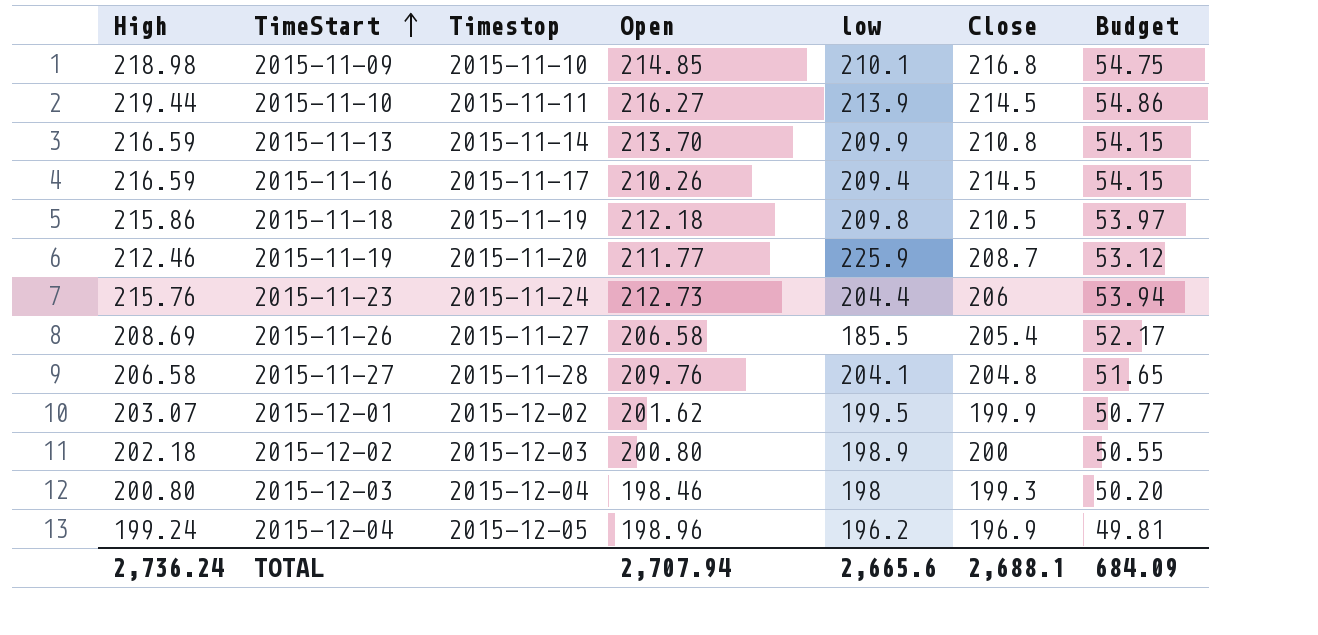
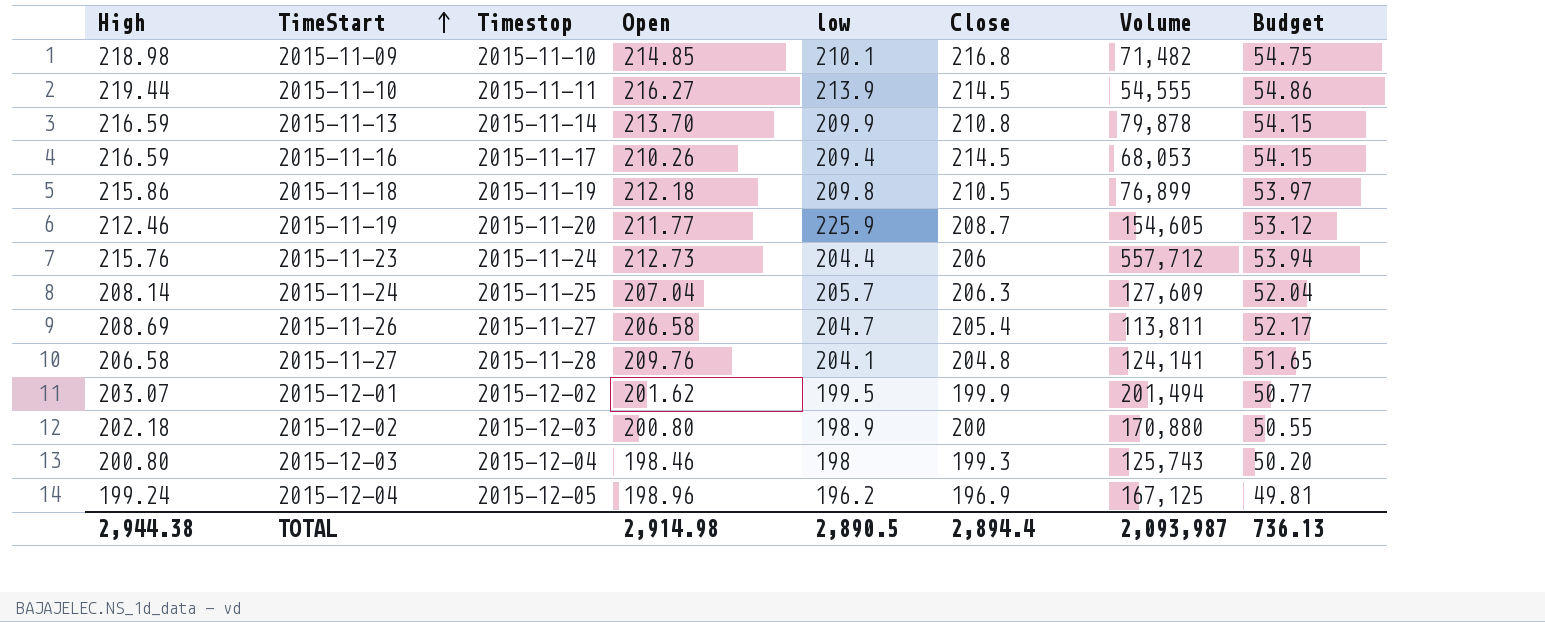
column Volume | position: none -> 7
row 2015-11-24: none -> 208.14 | 2015-11-25 | 207.04 | 205.7 | 206.3 | 127,609 | 52.04
2015-11-26 | low: 185.5 -> 204.7
TOTAL | High: 2,736.24 -> 2,944.38
TOTAL | Open: 2,707.94 -> 2,914.98
TOTAL | low: 2,665.6 -> 2,890.5
TOTAL | Close: 2,688.1 -> 2,894.4
TOTAL | Budget: 684.09 -> 736.13

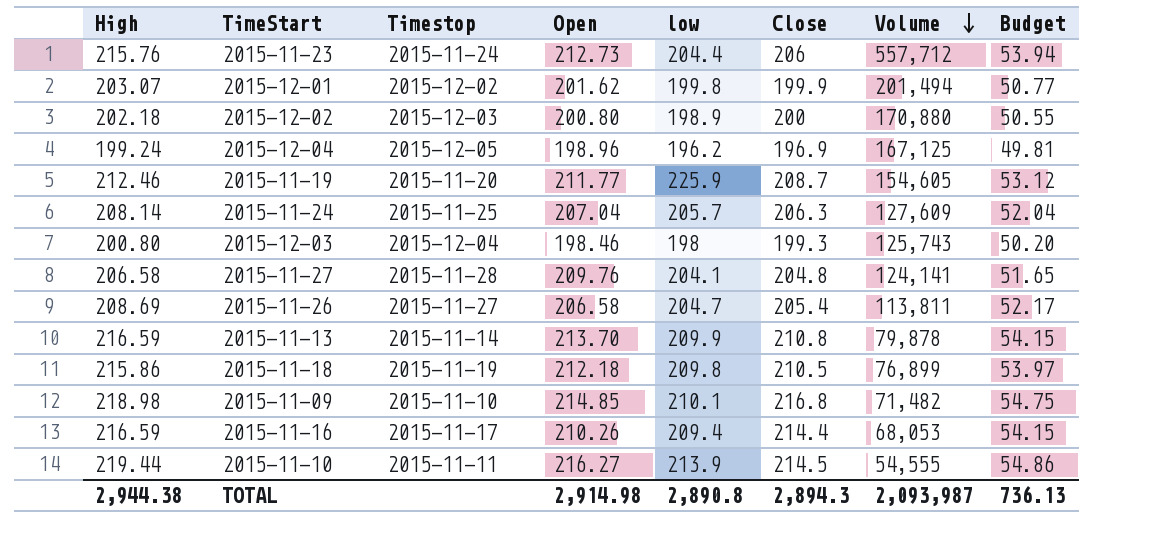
row order: TimeStart ascending -> Volume descending
2015-12-01 | low: 199.5 -> 199.8
2015-11-16 | Close: 214.5 -> 214.4
TOTAL | low: 2,890.5 -> 2,890.8
TOTAL | Close: 2,894.4 -> 2,894.3

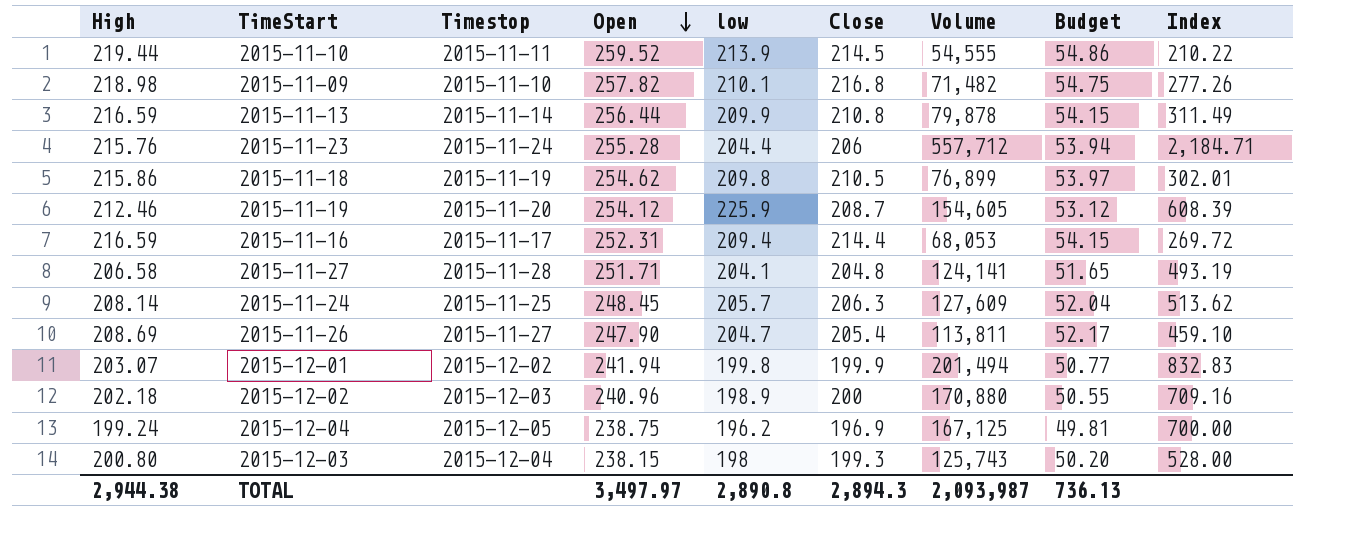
row order: Volume descending -> Open descending
column Index | formula: none -> [Volume] / [Open]
2015-11-10 | Open: 216.27 -> 259.52
2015-11-09 | Open: 214.85 -> 257.82
2015-11-13 | Open: 213.70 -> 256.44
2015-11-23 | Open: 212.73 -> 255.28
2015-11-18 | Open: 212.18 -> 254.62
2015-11-19 | Open: 211.77 -> 254.12
2015-11-16 | Open: 210.26 -> 252.31
2015-11-27 | Open: 209.76 -> 251.71
2015-11-24 | Open: 207.04 -> 248.45
2015-11-26 | Open: 206.58 -> 247.90
2015-12-01 | Open: 201.62 -> 241.94
2015-12-02 | Open: 200.80 -> 240.96
2015-12-04 | Open: 198.96 -> 238.75
2015-12-03 | Open: 198.46 -> 238.15
TOTAL | Open: 2,914.98 -> 3,497.97

